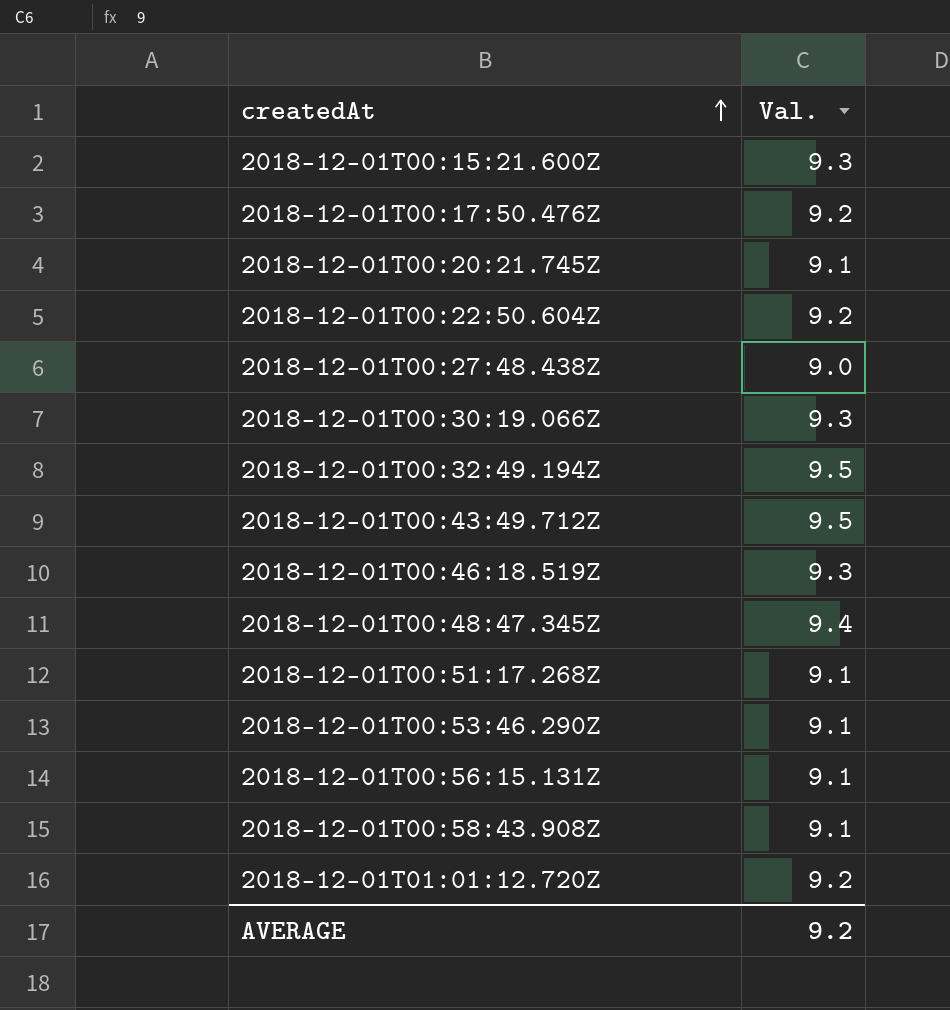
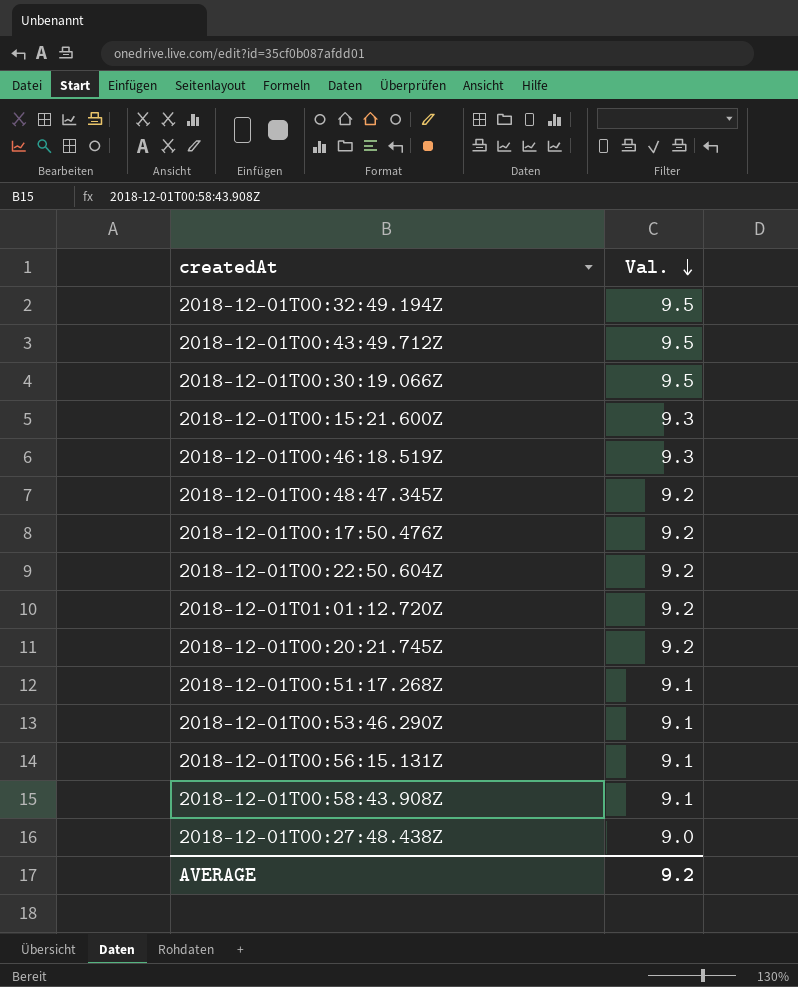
row order: createdAt ascending -> Val. descending
2018-12-01T00:30:19.066Z | Val.: 9.3 -> 9.5
2018-12-01T00:48:47.345Z | Val.: 9.4 -> 9.2
2018-12-01T00:20:21.745Z | Val.: 9.1 -> 9.2

